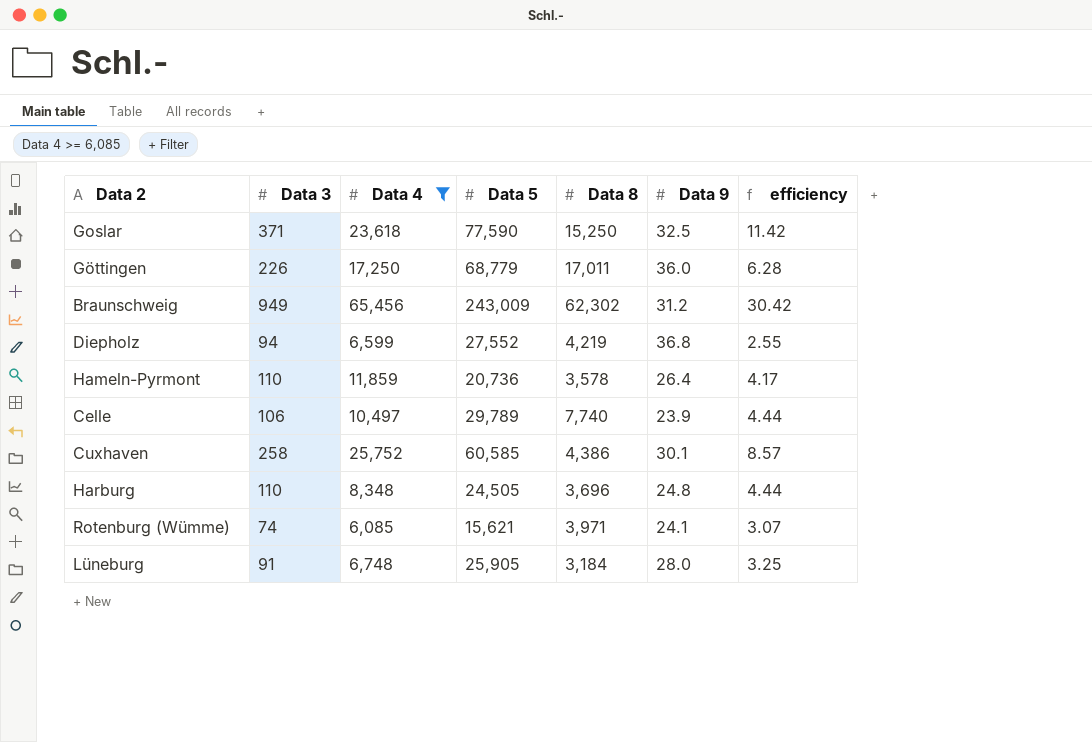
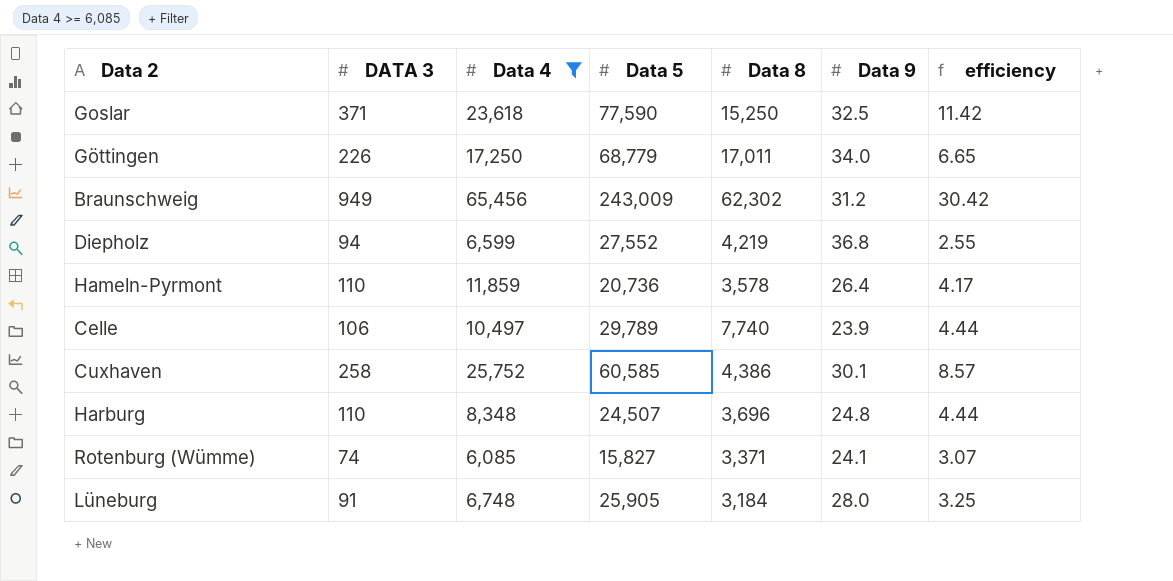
column name: Data 3 -> DATA 3
Göttingen | Data 9: 36.0 -> 34.0
Göttingen | efficiency: 6.28 -> 6.65
Harburg | Data 5: 24,505 -> 24,507
Rotenburg (Wümme) | Data 5: 15,621 -> 15,827
Rotenburg (Wümme) | Data 8: 3,971 -> 3,371

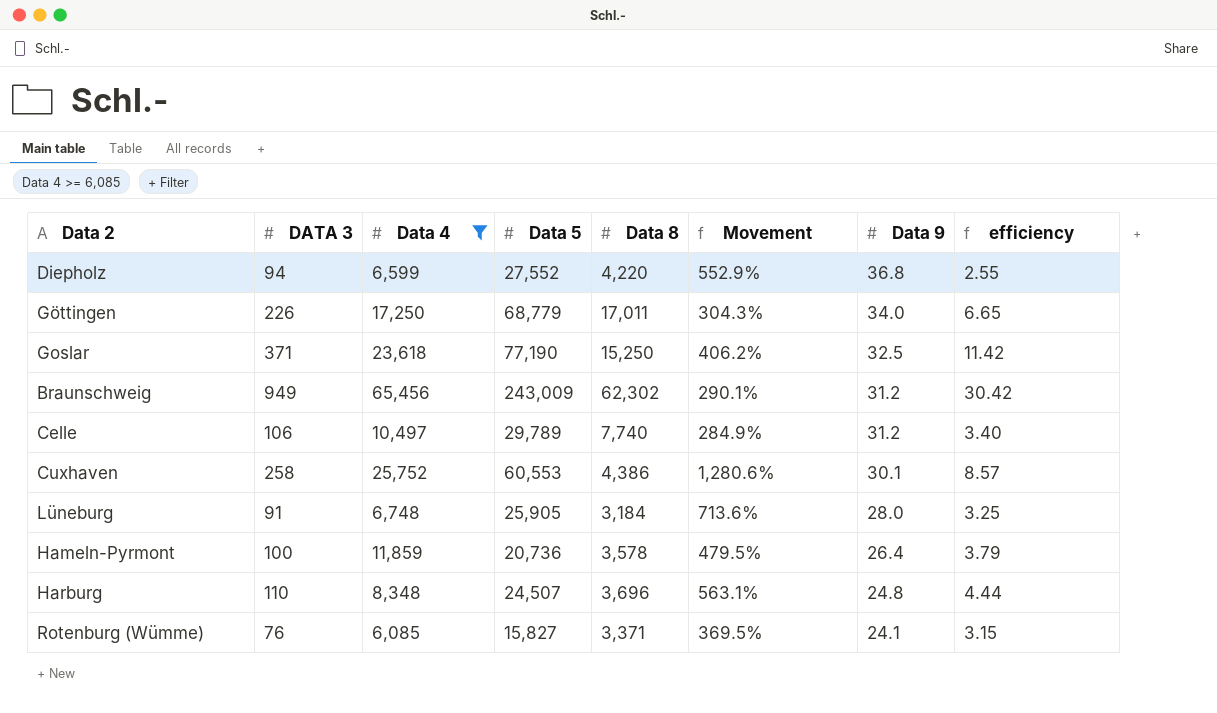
row order: none -> Data 9 descending
column Movement | formula: none -> ([Data 5] - [Data 8]) / [Data 8]
Diepholz | Data 8: 4,219 -> 4,220
Goslar | Data 5: 77,590 -> 77,190
Celle | Data 9: 23.9 -> 31.2
Celle | efficiency: 4.44 -> 3.40
Cuxhaven | Data 5: 60,585 -> 60,553
Hameln-Pyrmont | DATA 3: 110 -> 100
Hameln-Pyrmont | efficiency: 4.17 -> 3.79
Rotenburg (Wümme) | DATA 3: 74 -> 76
Rotenburg (Wümme) | efficiency: 3.07 -> 3.15

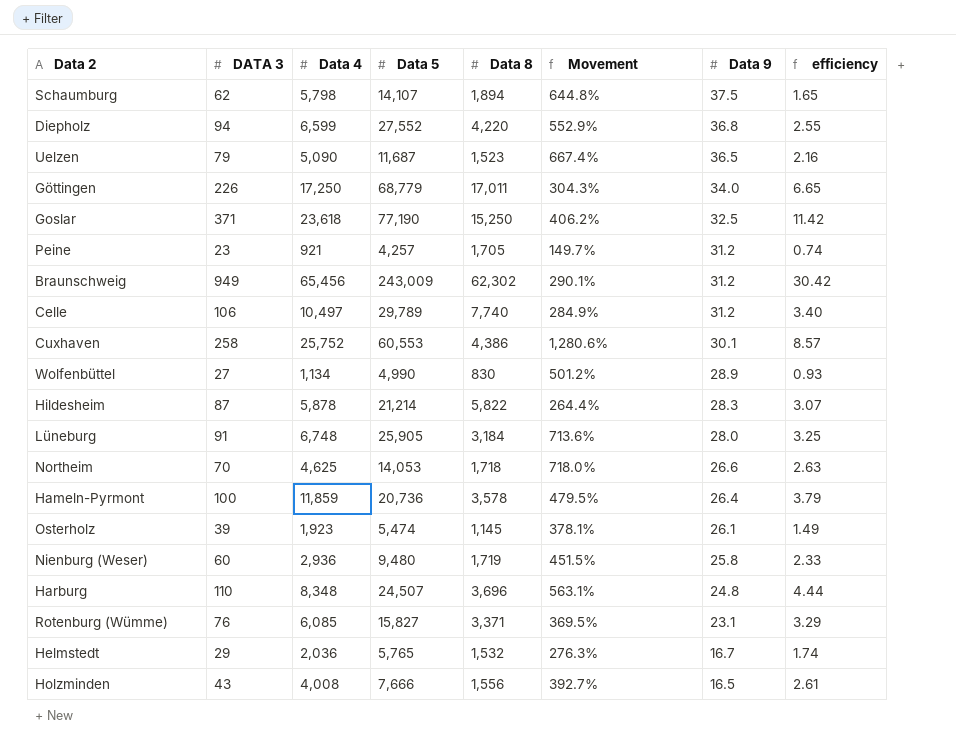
filter: Data 4 >= 6,085 -> none
Rotenburg (Wümme) | Data 9: 24.1 -> 23.1
Rotenburg (Wümme) | efficiency: 3.15 -> 3.29

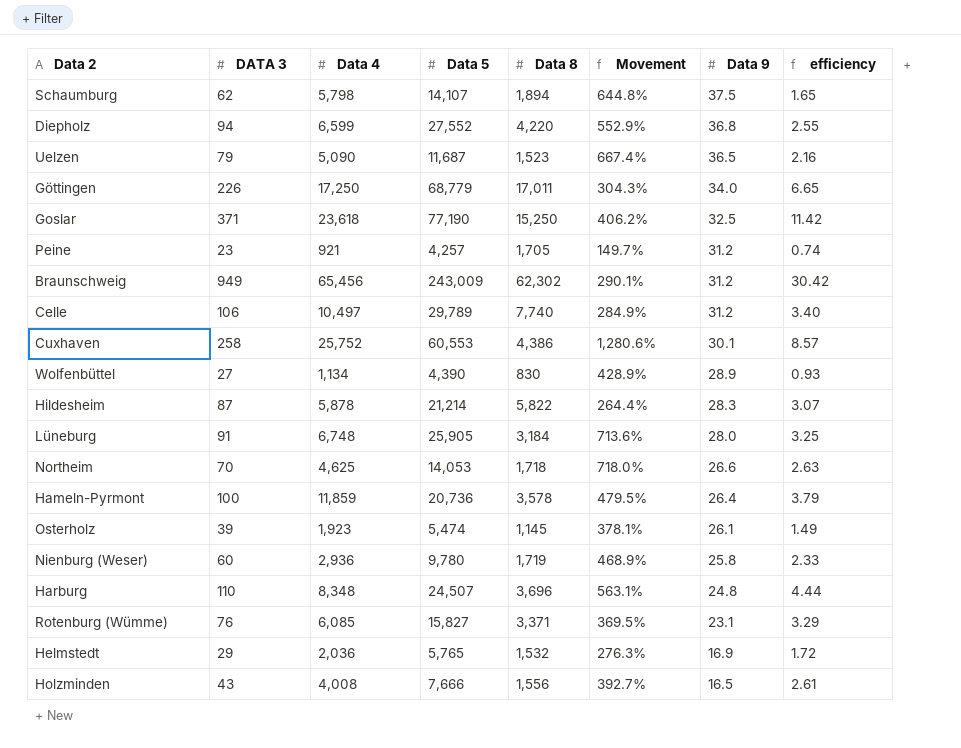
Wolfenbüttel | Data 5: 4,990 -> 4,390
Wolfenbüttel | Movement: 501.2% -> 428.9%
Nienburg (Weser) | Data 5: 9,480 -> 9,780
Nienburg (Weser) | Movement: 451.5% -> 468.9%
Helmstedt | Data 9: 16.7 -> 16.9
Helmstedt | efficiency: 1.74 -> 1.72

